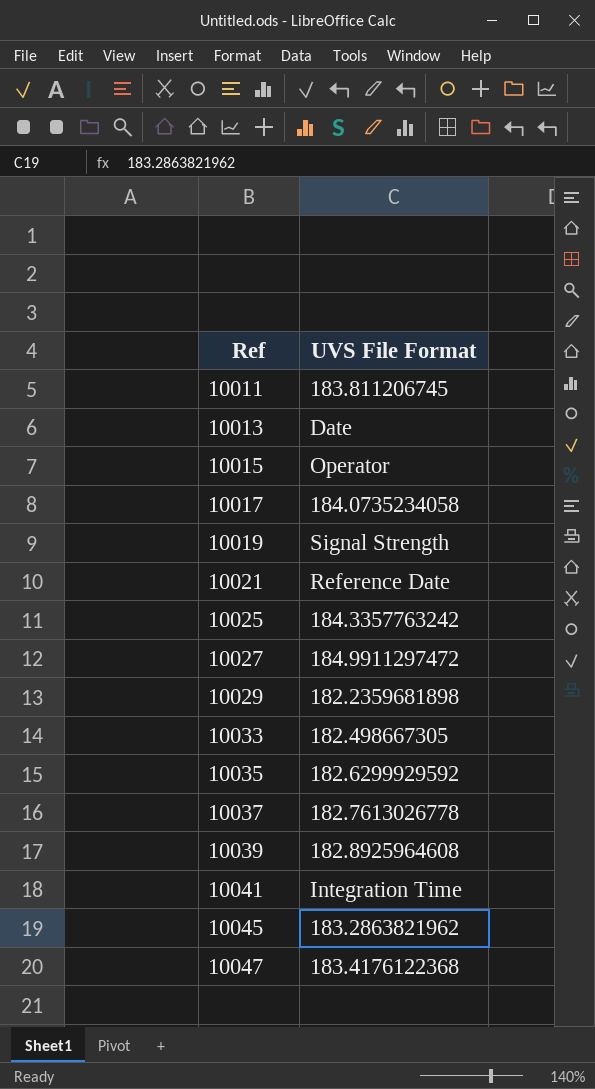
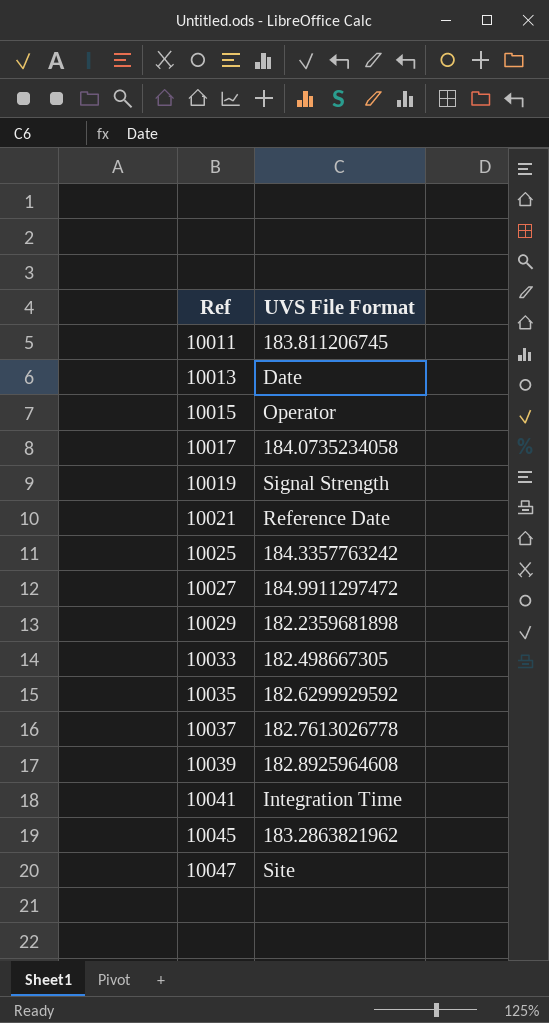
10047 | UVS File Format: 183.4176122368 -> Site

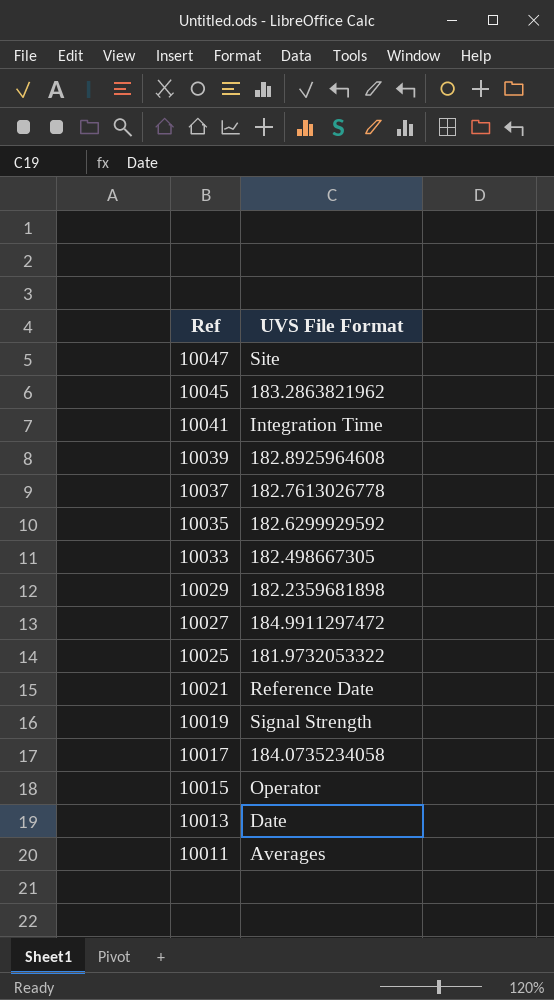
row order: Ref ascending -> Ref descending
10025 | UVS File Format: 184.3357763242 -> 181.9732053322
10011 | UVS File Format: 183.811206745 -> Averages

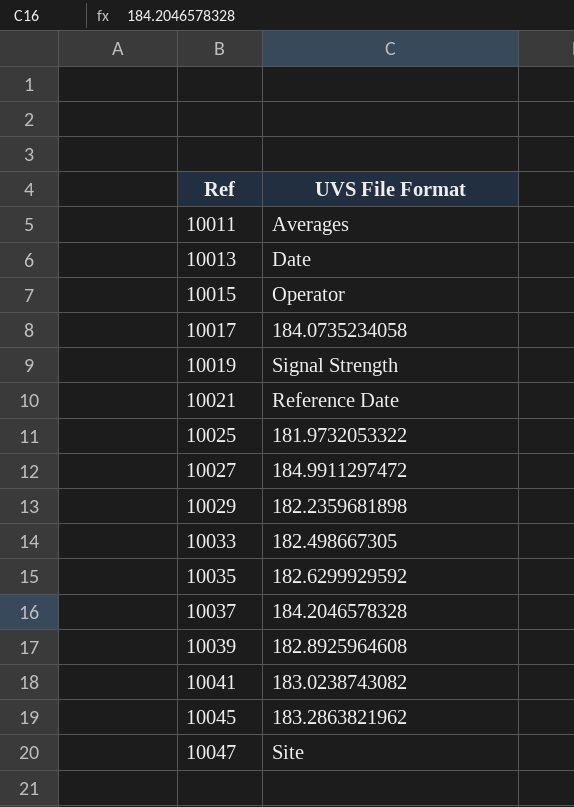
row order: Ref descending -> Ref ascending
10037 | UVS File Format: 182.7613026778 -> 184.2046578328
10041 | UVS File Format: Integration Time -> 183.0238743082

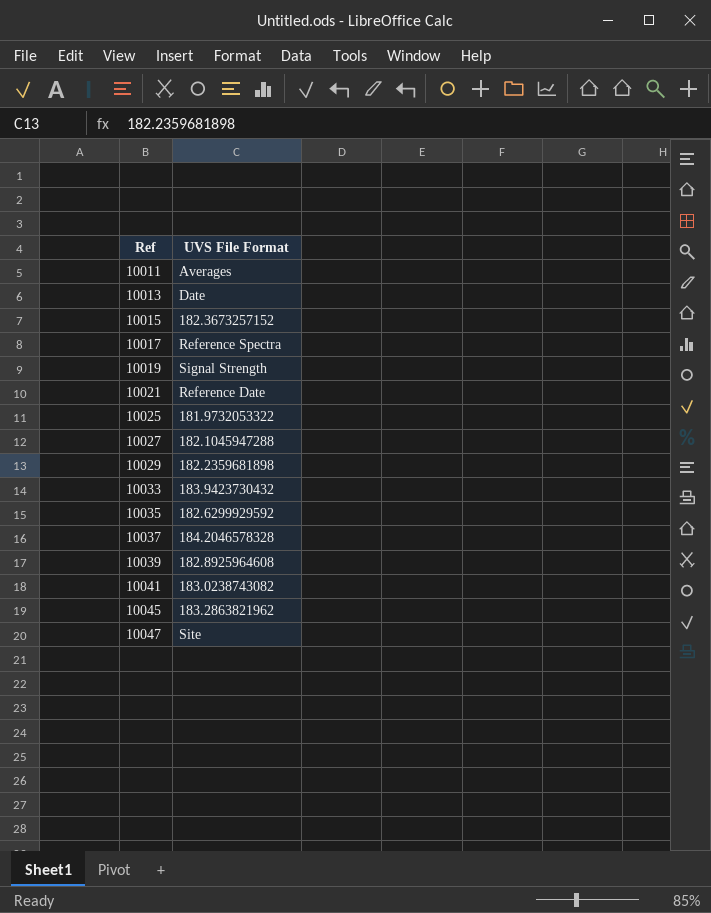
10015 | UVS File Format: Operator -> 182.3673257152
10017 | UVS File Format: 184.0735234058 -> Reference Spectra
10027 | UVS File Format: 184.9911297472 -> 182.1045947288
10033 | UVS File Format: 182.498667305 -> 183.9423730432

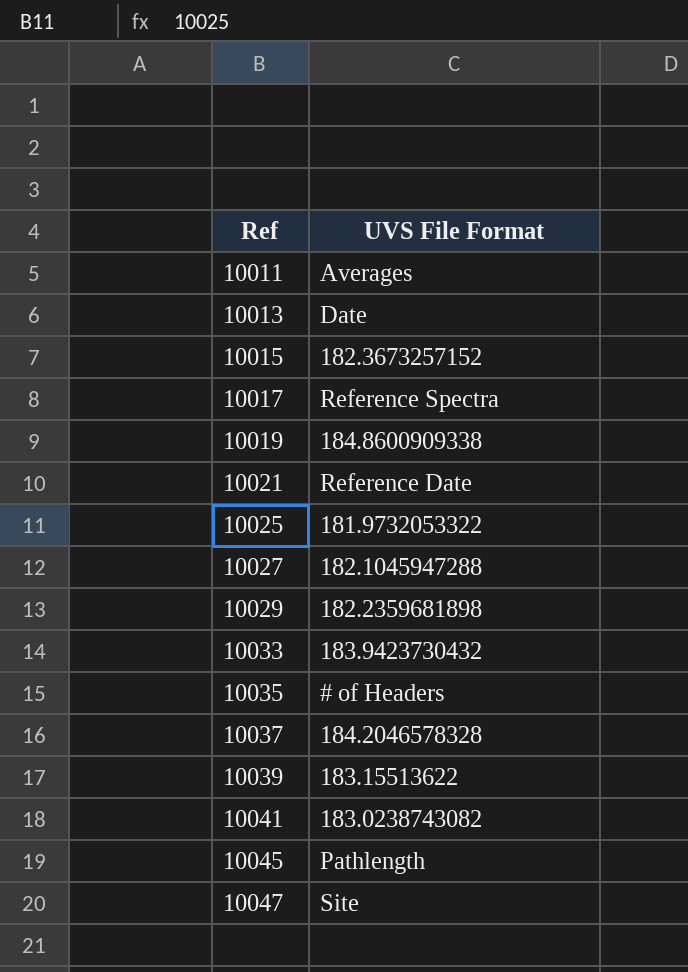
10019 | UVS File Format: Signal Strength -> 184.8600909338
10035 | UVS File Format: 182.6299929592 -> # of Headers
10039 | UVS File Format: 182.8925964608 -> 183.15513622
10045 | UVS File Format: 183.2863821962 -> Pathlength

